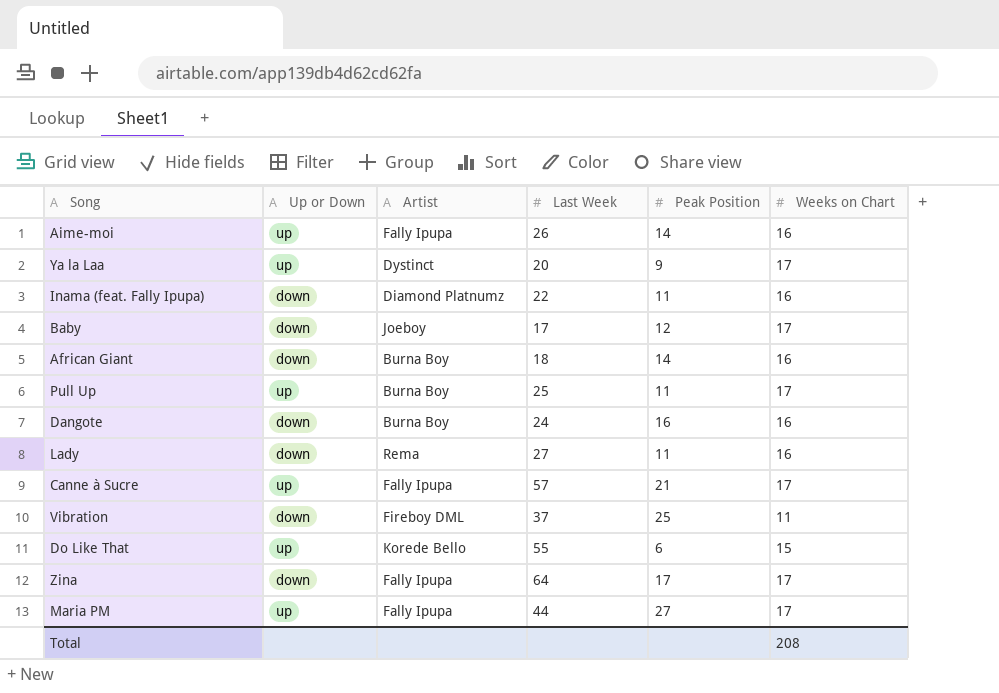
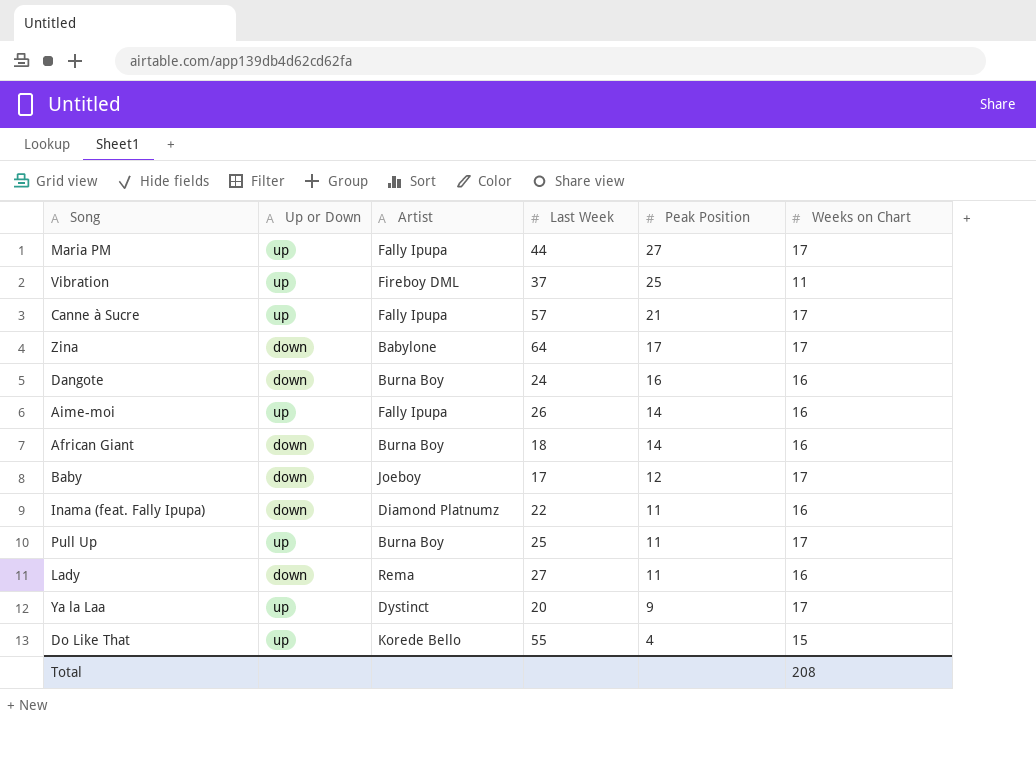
row order: none -> Peak Position descending
Vibration | Up or Down: down -> up
Zina | Artist: Fally Ipupa -> Babylone
Do Like That | Peak Position: 6 -> 4

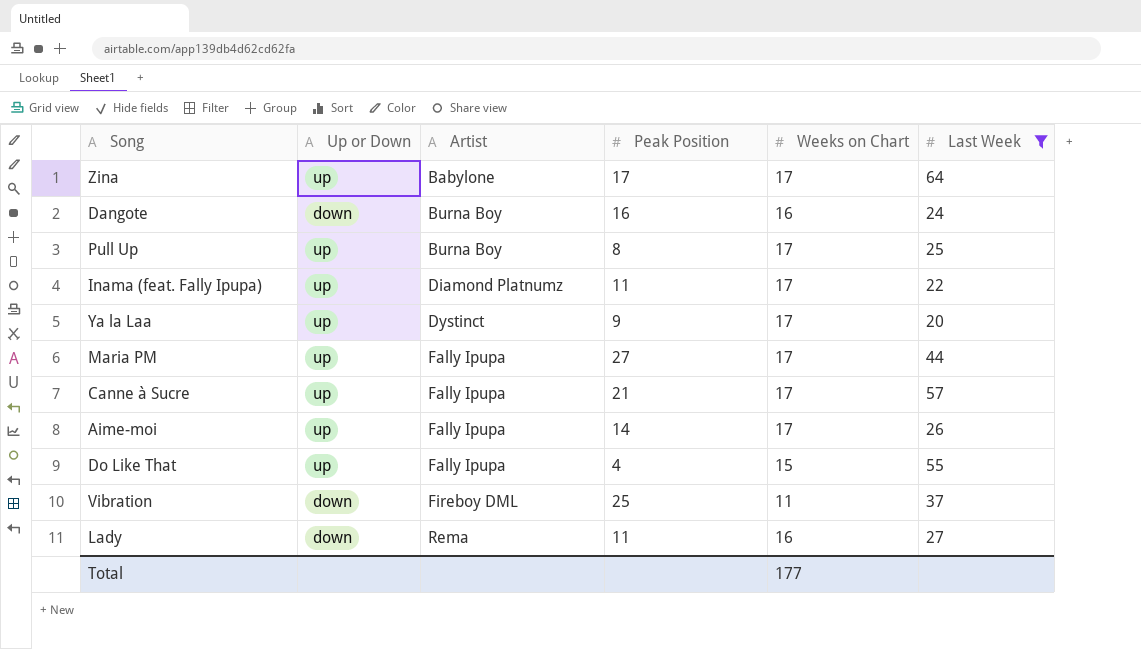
filter: none -> Last Week >= 20
row order: Peak Position descending -> Artist ascending
column Last Week | position: 4 -> 6
Zina | Up or Down: down -> up
Pull Up | Peak Position: 11 -> 8
Inama (feat. Fally Ipupa) | Up or Down: down -> up
Inama (feat. Fally Ipupa) | Weeks on Chart: 16 -> 17
Aime-moi | Weeks on Chart: 16 -> 17
Do Like That | Artist: Korede Bello -> Fally Ipupa
Vibration | Up or Down: up -> down
Total | Weeks on Chart: 208 -> 177

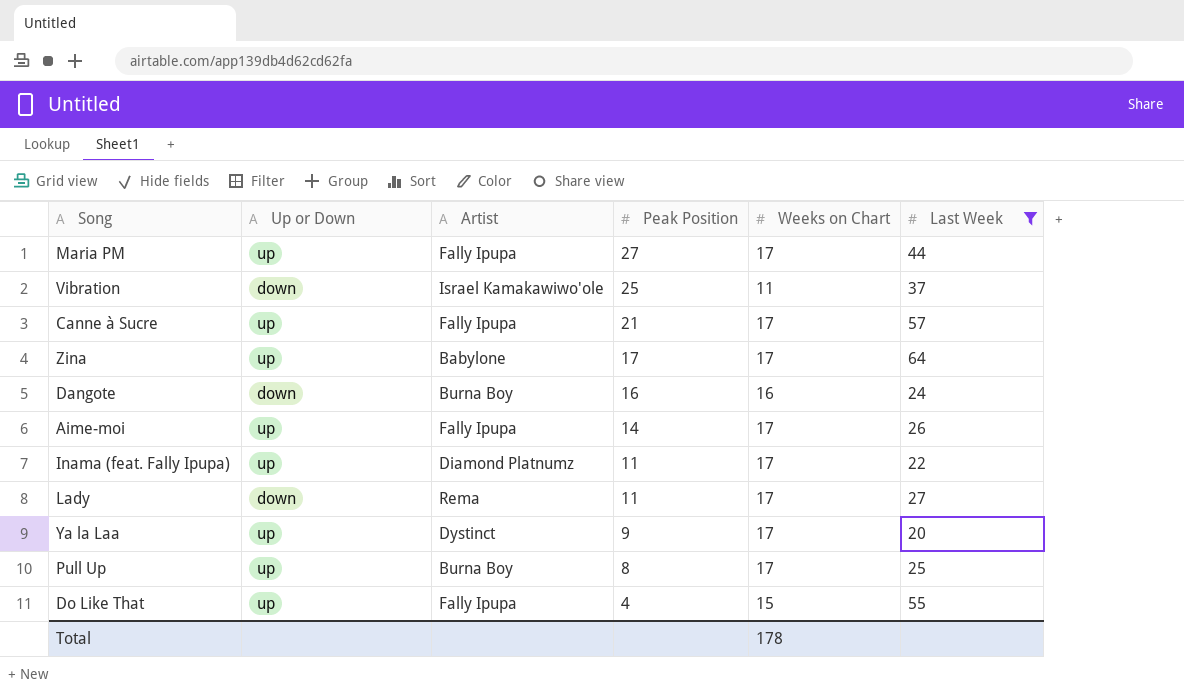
row order: Artist ascending -> Peak Position descending
Vibration | Artist: Fireboy DML -> Israel Kamakawiwo'ole
Lady | Weeks on Chart: 16 -> 17
Total | Weeks on Chart: 177 -> 178

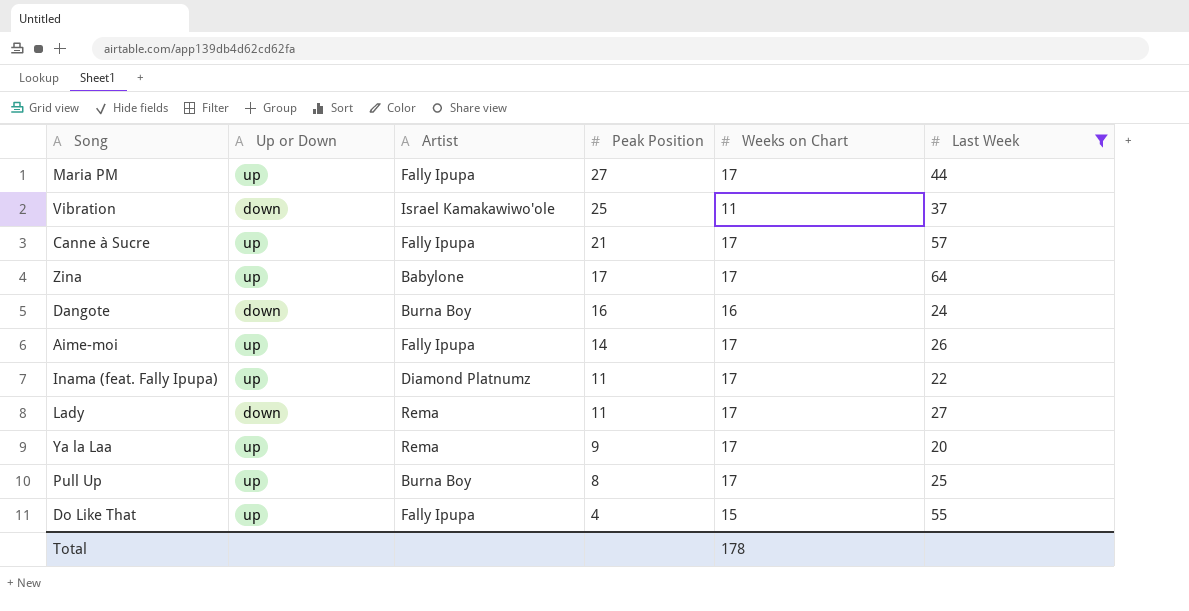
Ya la Laa | Artist: Dystinct -> Rema

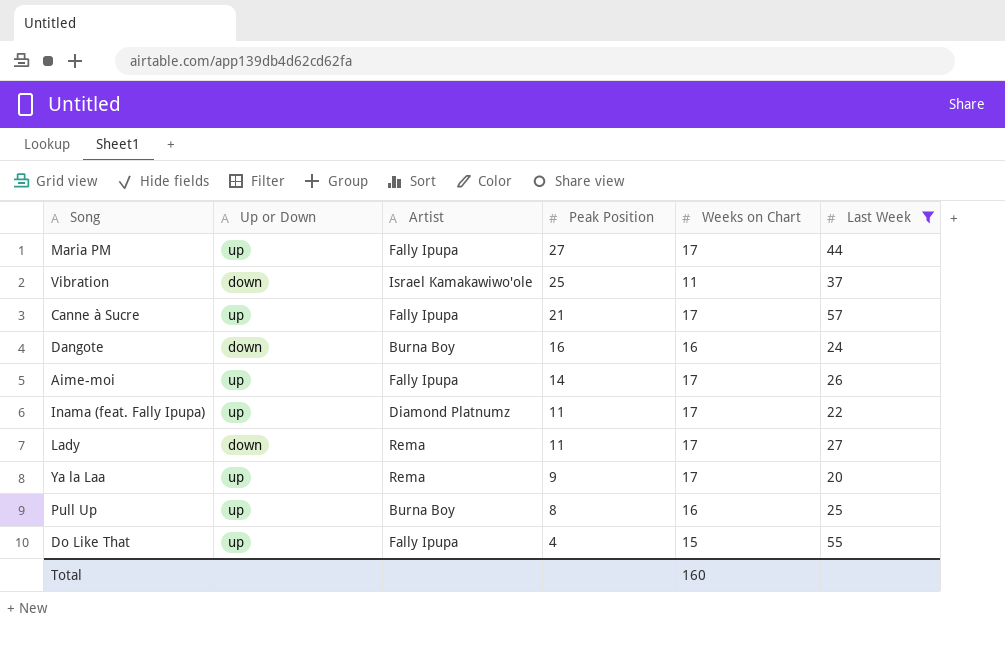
row Zina: up | Babylone | 17 | 17 | 64 -> none
Pull Up | Weeks on Chart: 17 -> 16
Total | Weeks on Chart: 178 -> 160

